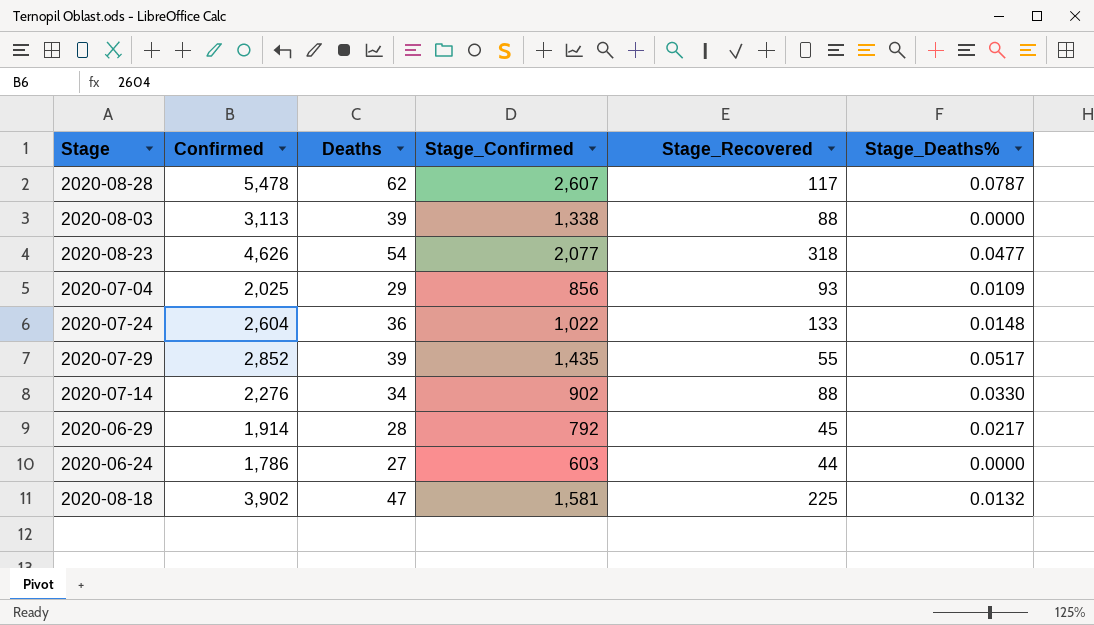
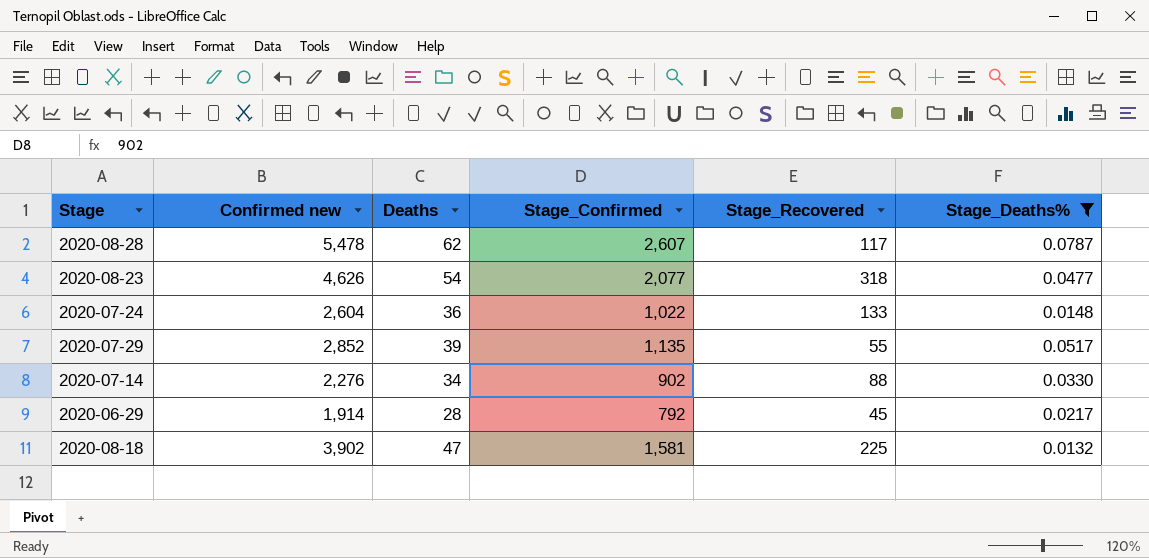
filter: none -> Stage_Deaths% >= 0.0132
column name: Confirmed -> Confirmed new
2020-07-29 | Stage_Confirmed: 1,435 -> 1,135

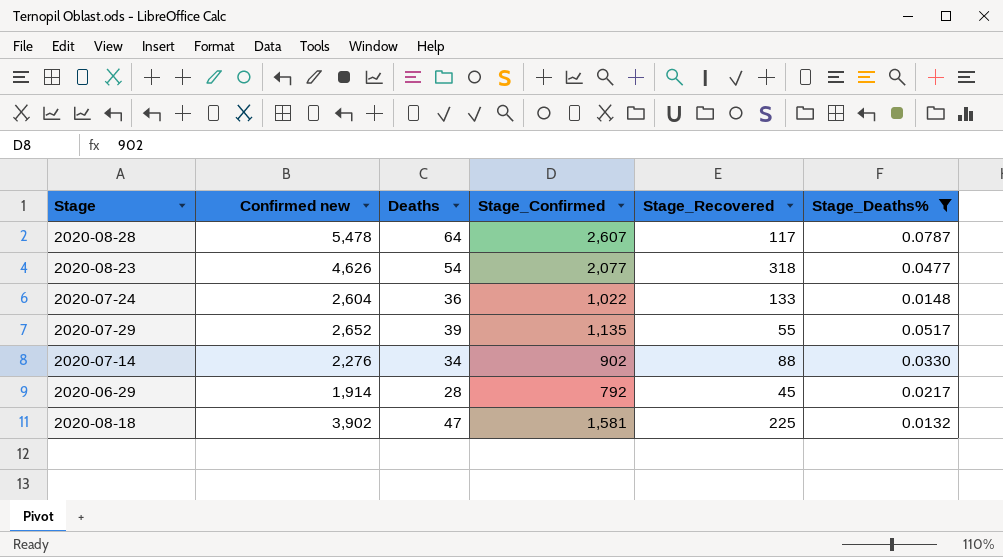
2020-08-28 | Deaths: 62 -> 64
2020-07-29 | Confirmed new: 2,852 -> 2,652

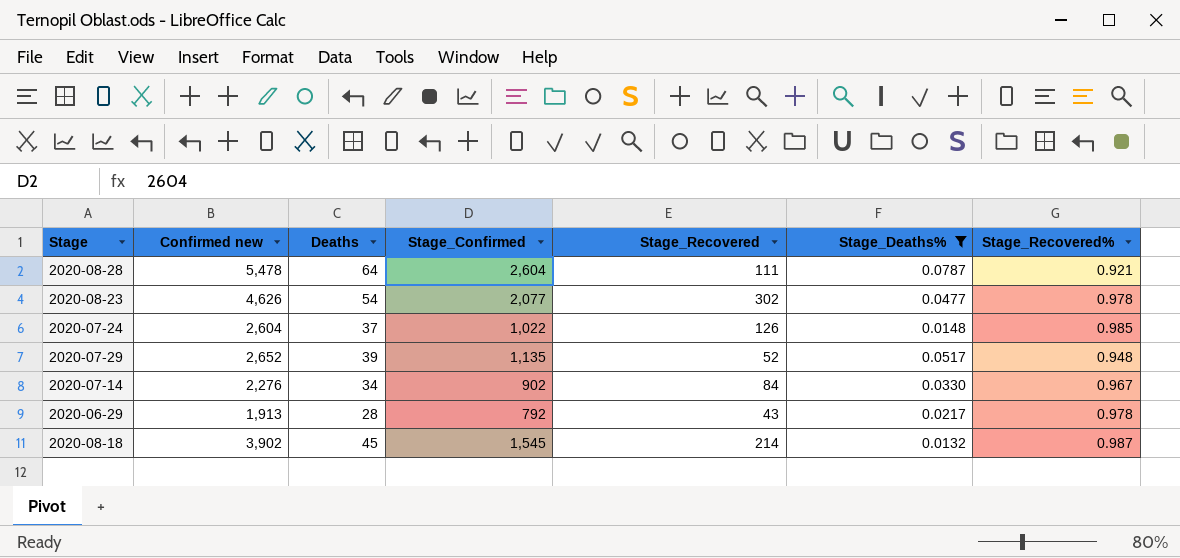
column Stage_Recovered% | position: none -> 7
2020-08-28 | Stage_Confirmed: 2,607 -> 2,604
2020-08-28 | Stage_Recovered: 117 -> 111
2020-08-23 | Stage_Recovered: 318 -> 302
2020-07-24 | Deaths: 36 -> 37
2020-07-24 | Stage_Recovered: 133 -> 126
2020-07-29 | Stage_Recovered: 55 -> 52
2020-07-14 | Stage_Recovered: 88 -> 84
2020-06-29 | Confirmed new: 1,914 -> 1,913
2020-06-29 | Stage_Recovered: 45 -> 43
2020-08-18 | Deaths: 47 -> 45
2020-08-18 | Stage_Confirmed: 1,581 -> 1,545
2020-08-18 | Stage_Recovered: 225 -> 214

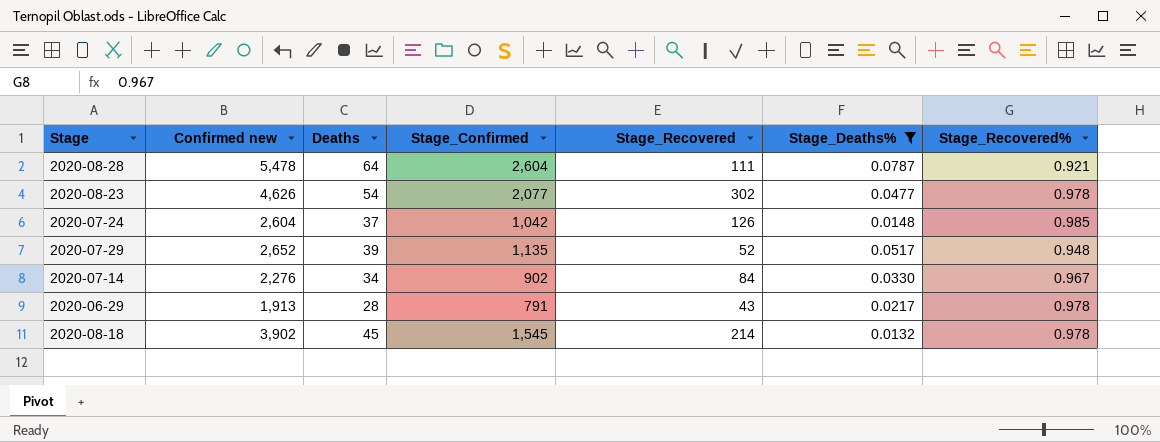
2020-07-24 | Stage_Confirmed: 1,022 -> 1,042
2020-06-29 | Stage_Confirmed: 792 -> 791
2020-08-18 | Stage_Recovered%: 0.987 -> 0.978

